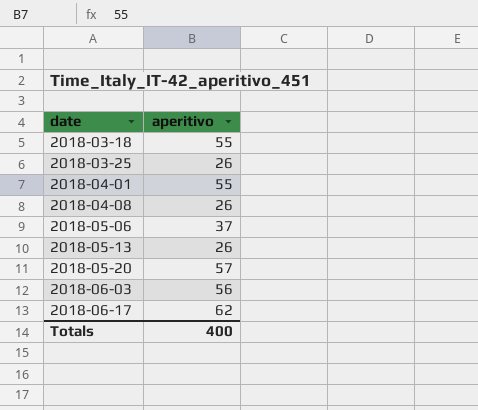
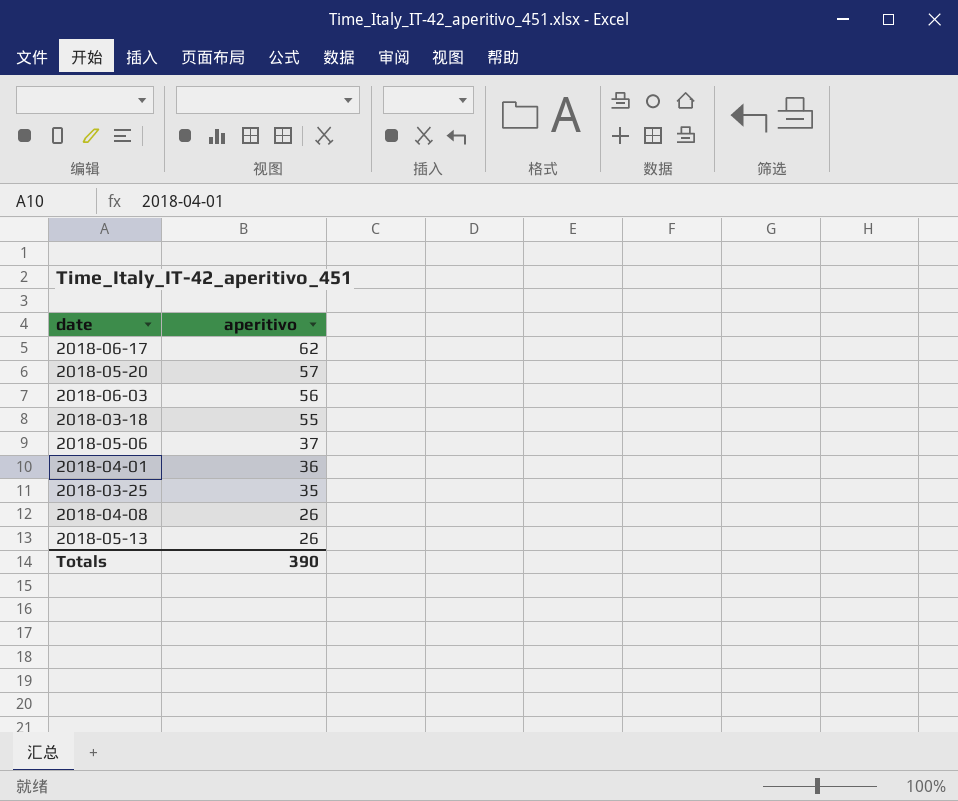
row order: date ascending -> aperitivo descending
2018-04-01 | aperitivo: 55 -> 36
2018-03-25 | aperitivo: 26 -> 35
Totals | aperitivo: 400 -> 390

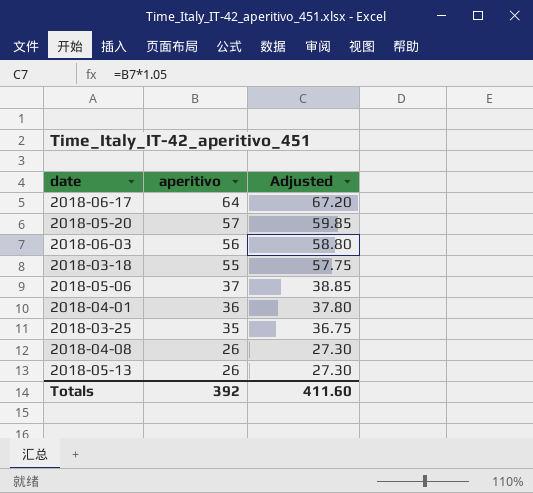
column Adjusted | formula: none -> [aperitivo] * 1.05
2018-06-17 | aperitivo: 62 -> 64
Totals | aperitivo: 390 -> 392

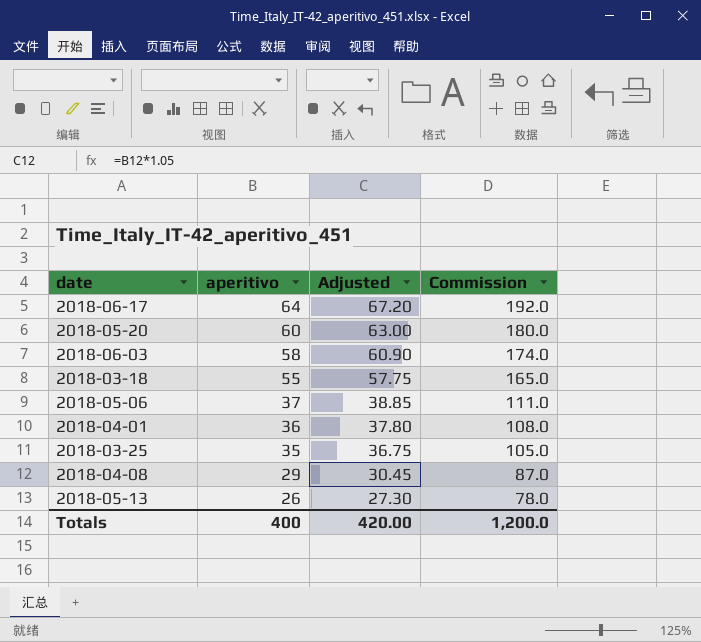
column Commission | formula: none -> [aperitivo] * 3
2018-05-20 | aperitivo: 57 -> 60
2018-05-20 | Adjusted: 59.85 -> 63.00
2018-06-03 | aperitivo: 56 -> 58
2018-06-03 | Adjusted: 58.80 -> 60.90
2018-04-08 | aperitivo: 26 -> 29
2018-04-08 | Adjusted: 27.30 -> 30.45
Totals | aperitivo: 392 -> 400
Totals | Adjusted: 411.60 -> 420.00

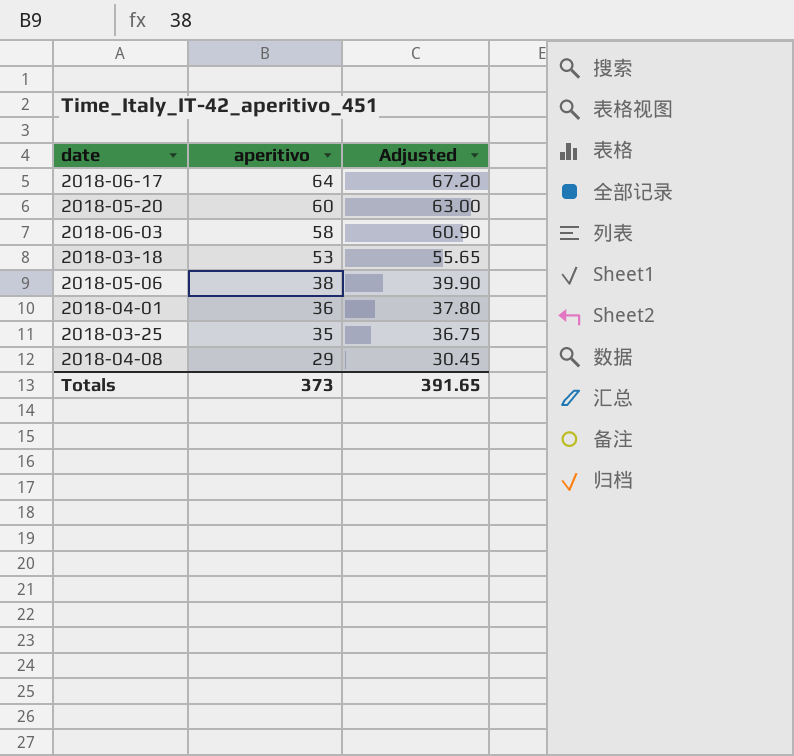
column Commission | formula: [aperitivo] * 3 -> none
row 2018-05-13: 26 | 27.30 | 78.0 -> none
2018-03-18 | aperitivo: 55 -> 53
2018-03-18 | Adjusted: 57.75 -> 55.65
2018-05-06 | aperitivo: 37 -> 38
2018-05-06 | Adjusted: 38.85 -> 39.90
Totals | aperitivo: 400 -> 373
Totals | Adjusted: 420.00 -> 391.65

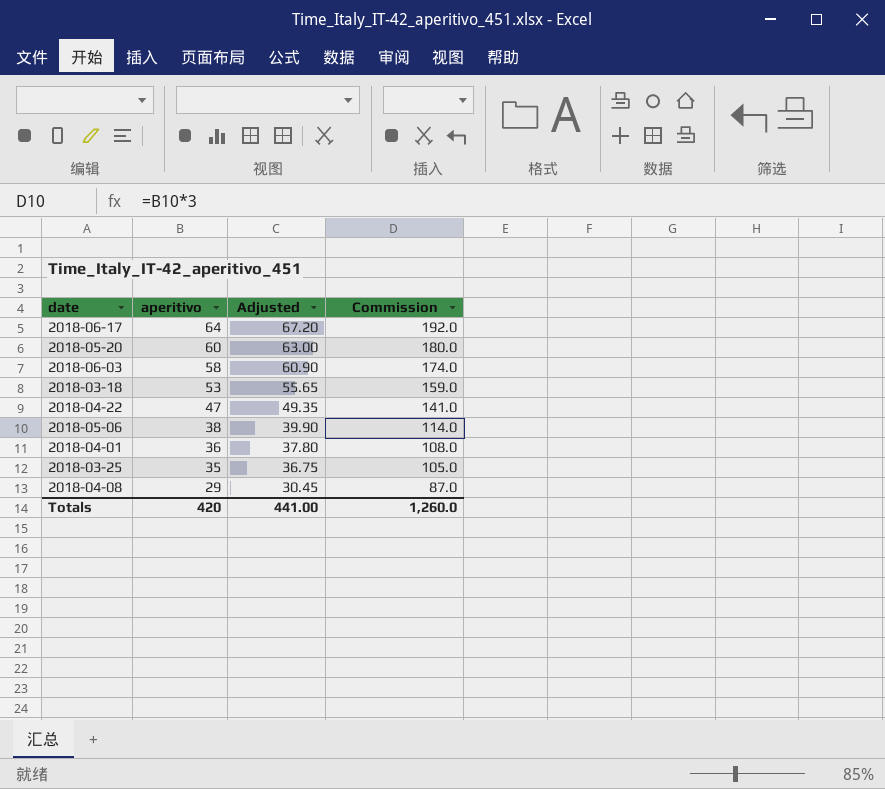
column Commission | formula: none -> [aperitivo] * 3
row 2018-04-22: none -> 47 | 49.35 | 141.0
Totals | aperitivo: 373 -> 420
Totals | Adjusted: 391.65 -> 441.00

